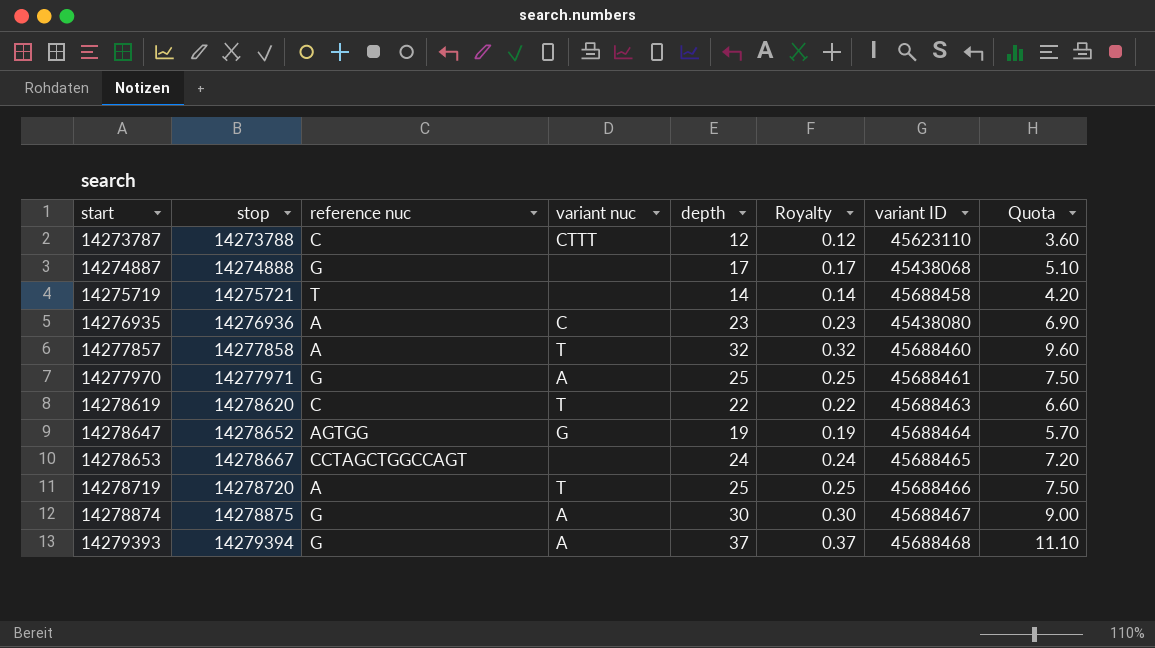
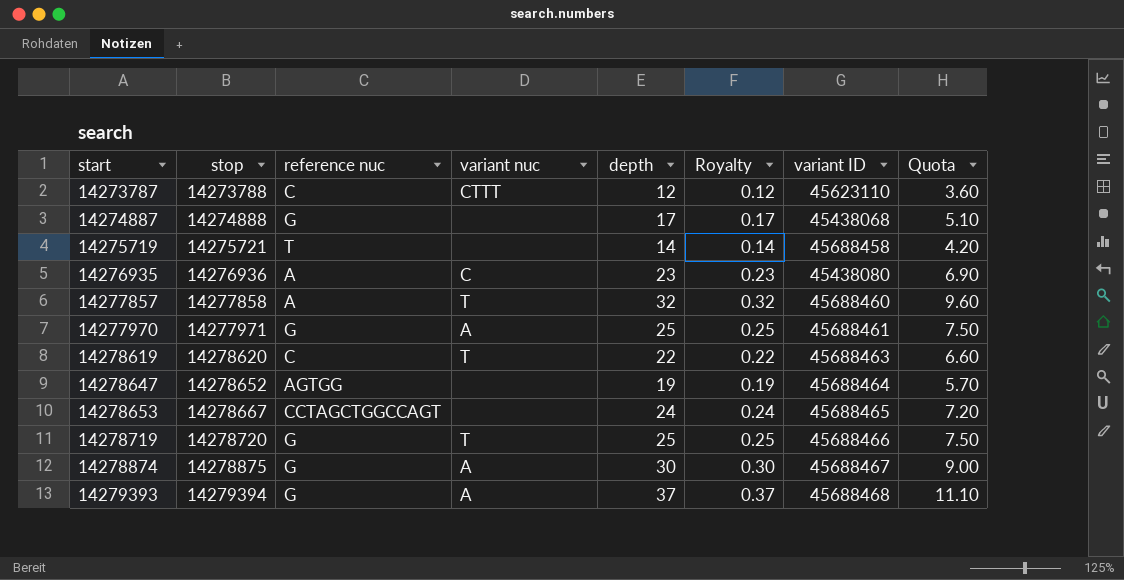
14278647 | variant nuc: G -> none
14278719 | reference nuc: A -> G

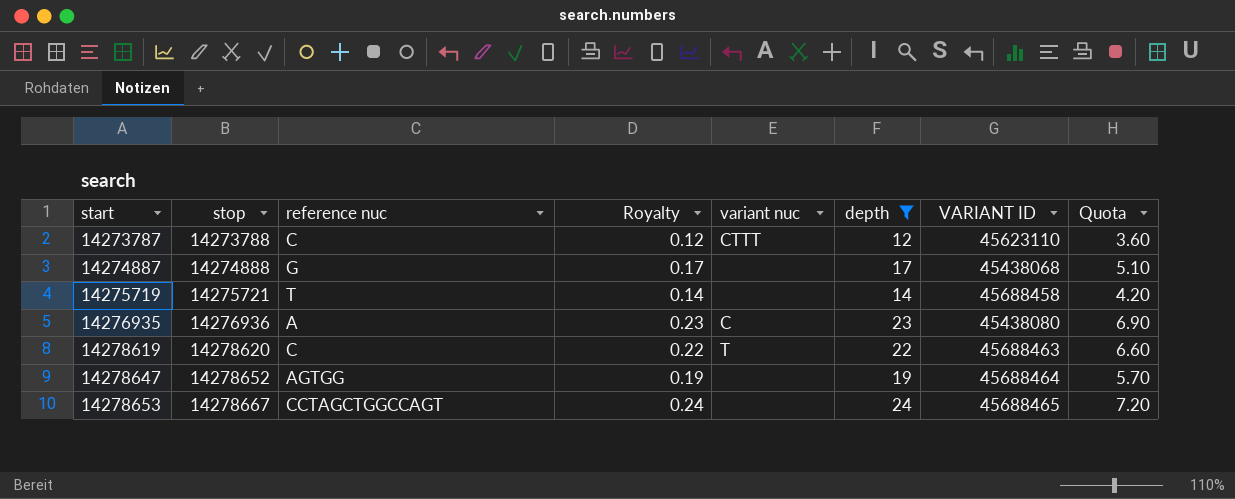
filter: none -> depth <= 24
column Royalty | position: 6 -> 4
column name: variant ID -> VARIANT ID

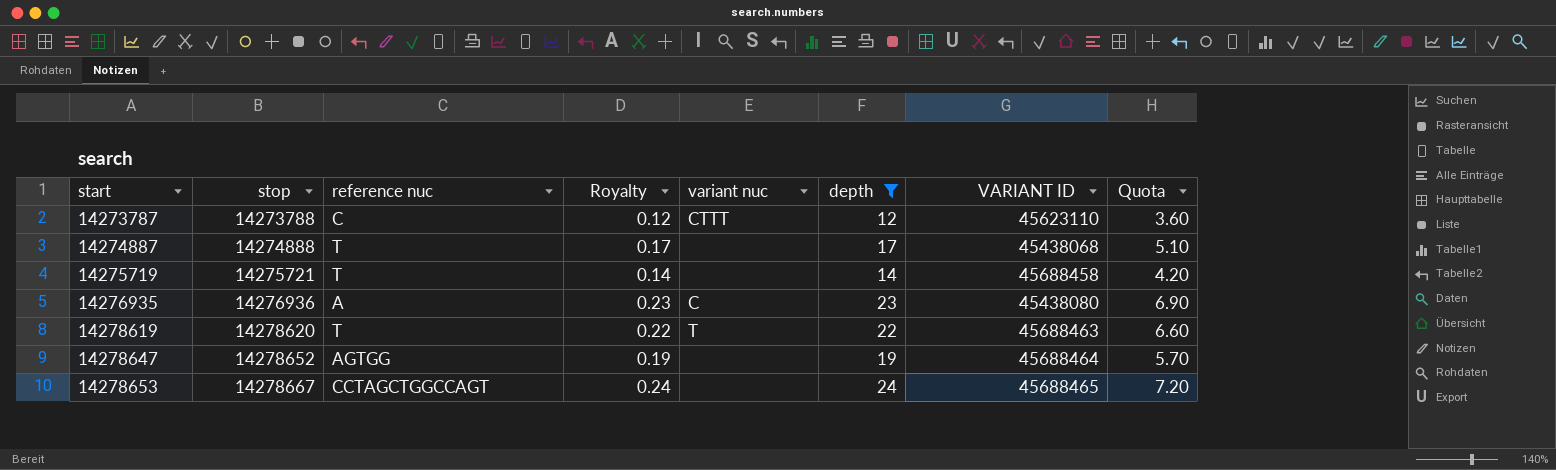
14274887 | reference nuc: G -> T
14278619 | reference nuc: C -> T

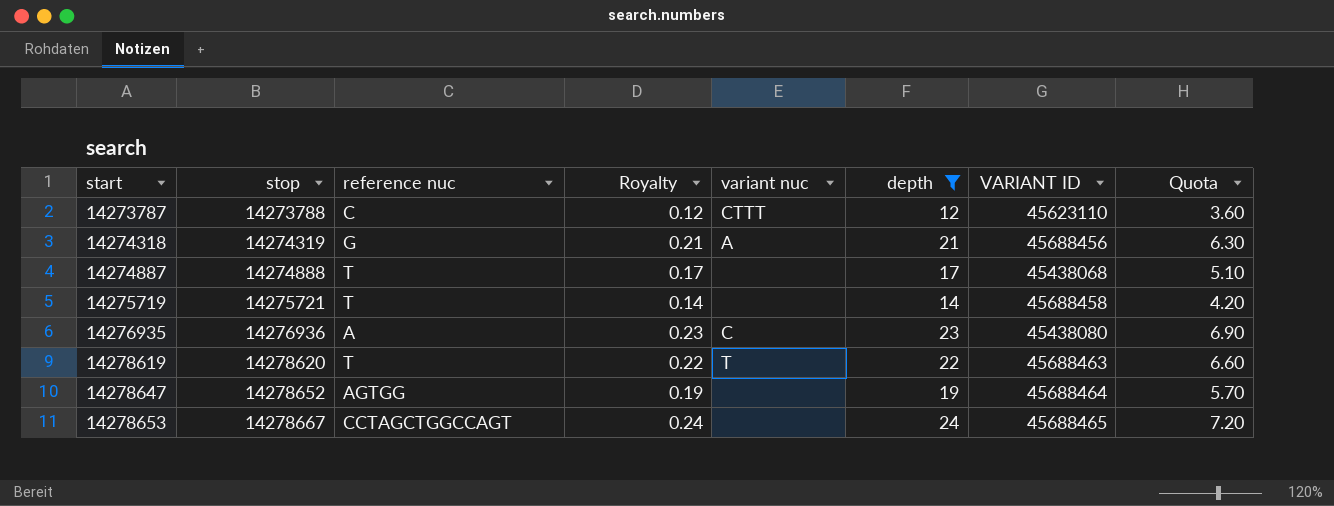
row 14274318: none -> 14274319 | G | 0.21 | A | 21 | 45688456 | 6.30

